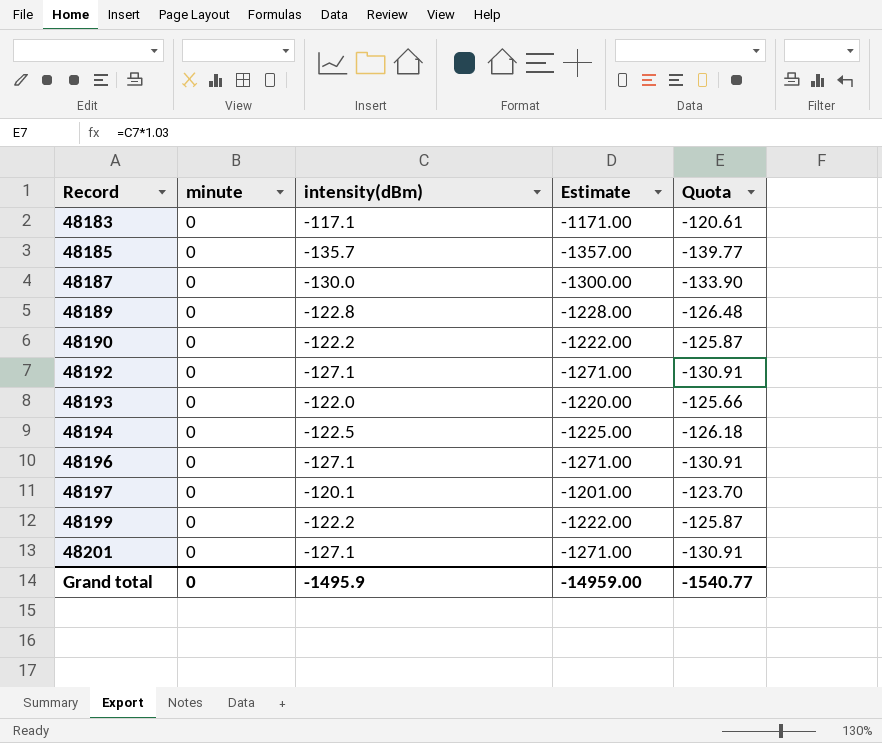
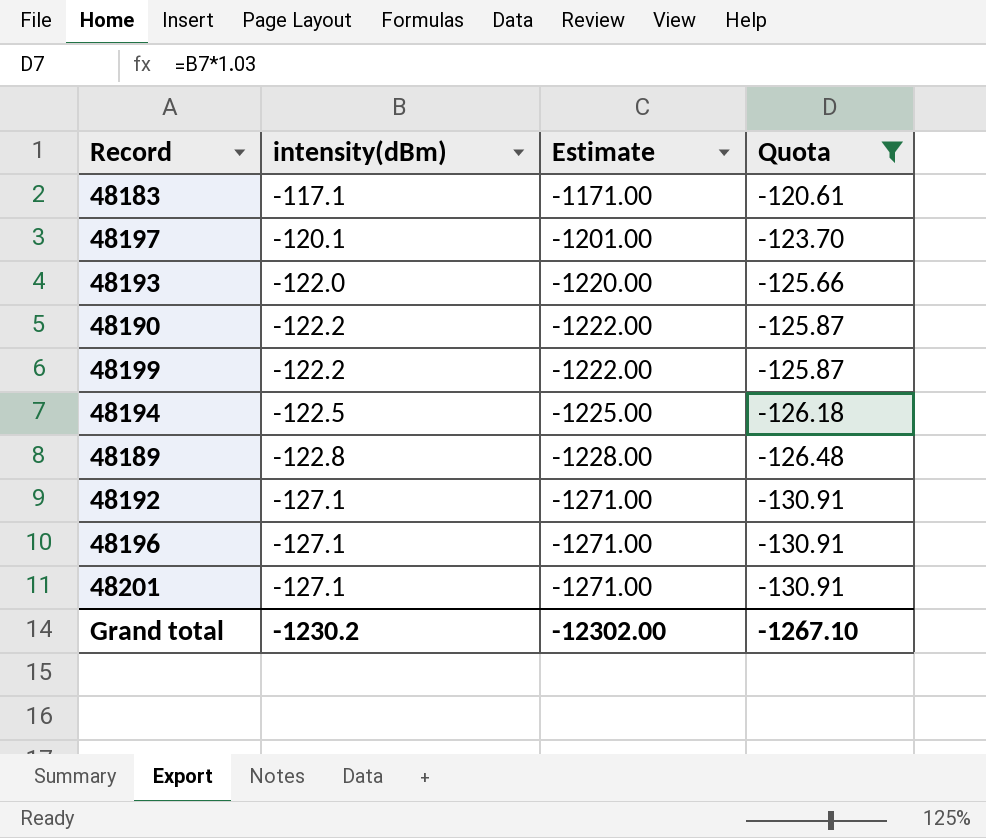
filter: none -> Quota >= -130.91
row order: Record ascending -> intensity(dBm) descending
column minute | position: 2 -> none
Grand total | intensity(dBm): -1495.9 -> -1230.2
Grand total | Estimate: -14959.00 -> -12302.00
Grand total | Quota: -1540.77 -> -1267.10

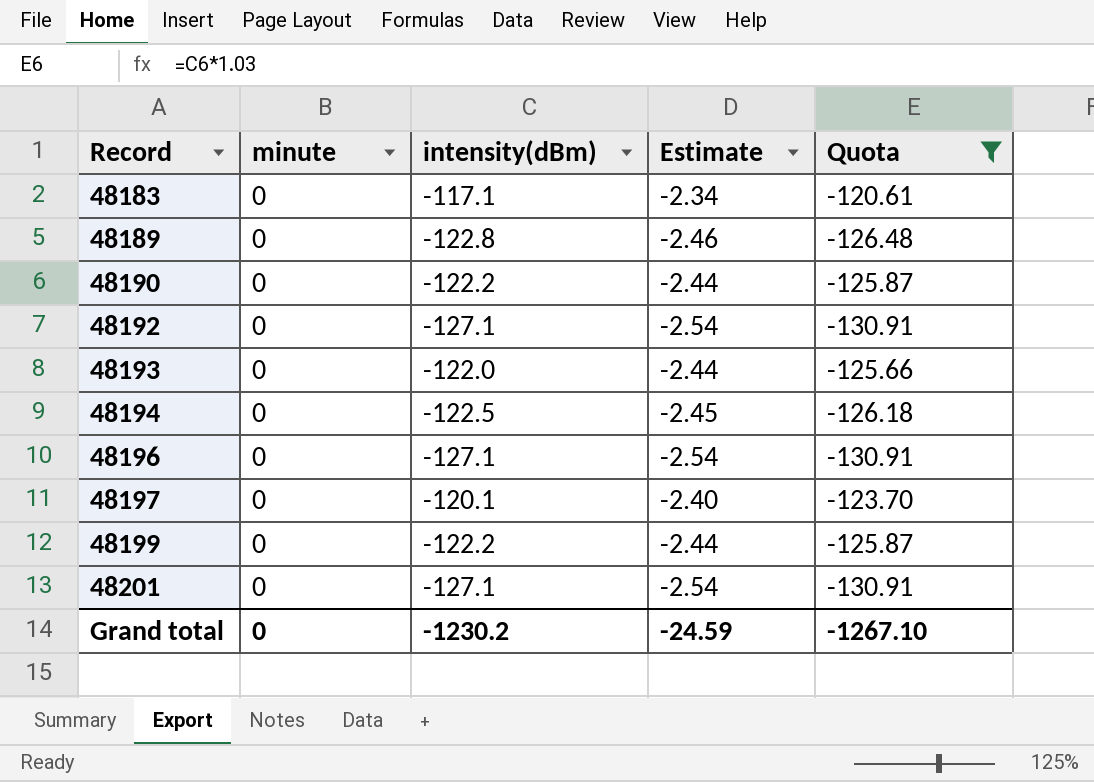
row order: intensity(dBm) descending -> Record ascending
column minute | position: none -> 2
column Estimate | formula: [intensity(dBm)] * 10 -> [intensity(dBm)] * 0.02
Grand total | Estimate: -12302.00 -> -24.59

